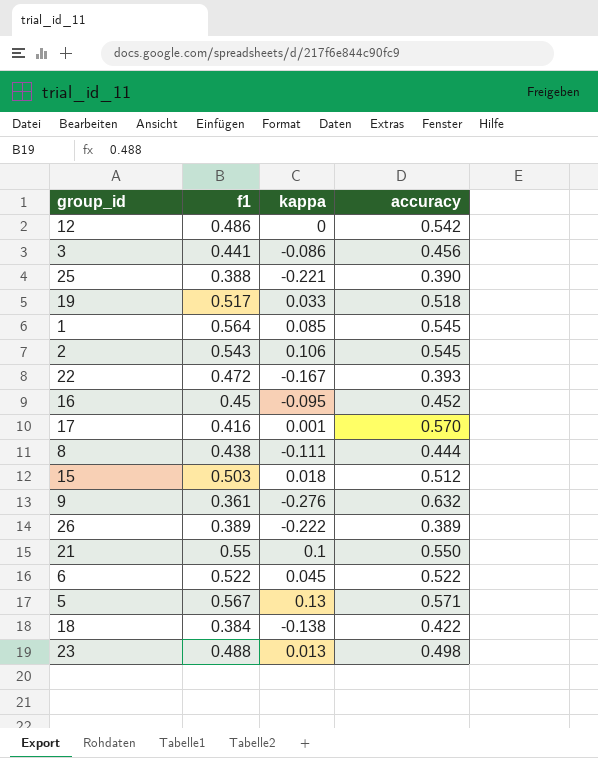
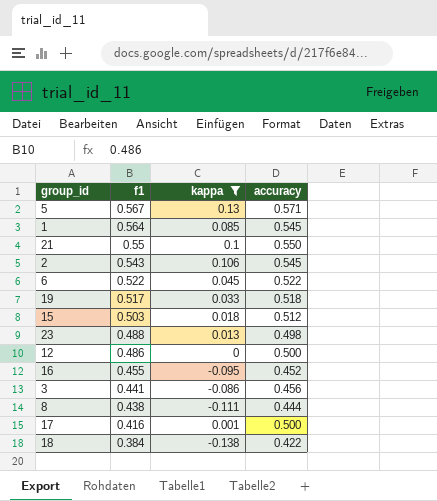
filter: none -> kappa >= -0.138
row order: none -> f1 descending
12 | accuracy: 0.542 -> 0.500
16 | f1: 0.45 -> 0.455
17 | accuracy: 0.570 -> 0.500

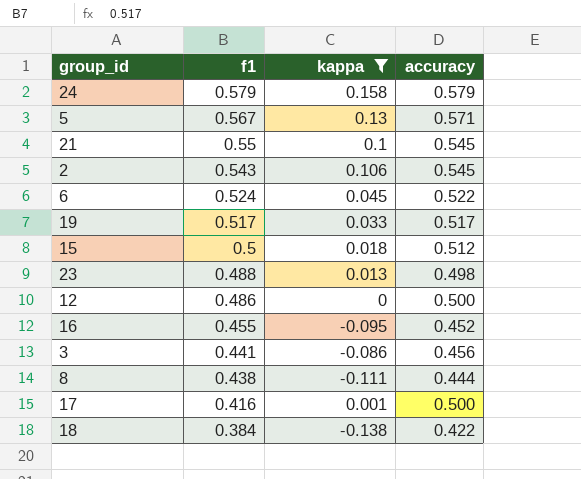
row 1: 0.564 | 0.085 | 0.545 -> none
row 24: none -> 0.579 | 0.158 | 0.579
21 | accuracy: 0.550 -> 0.545
6 | f1: 0.522 -> 0.524
19 | accuracy: 0.518 -> 0.517
15 | f1: 0.503 -> 0.5

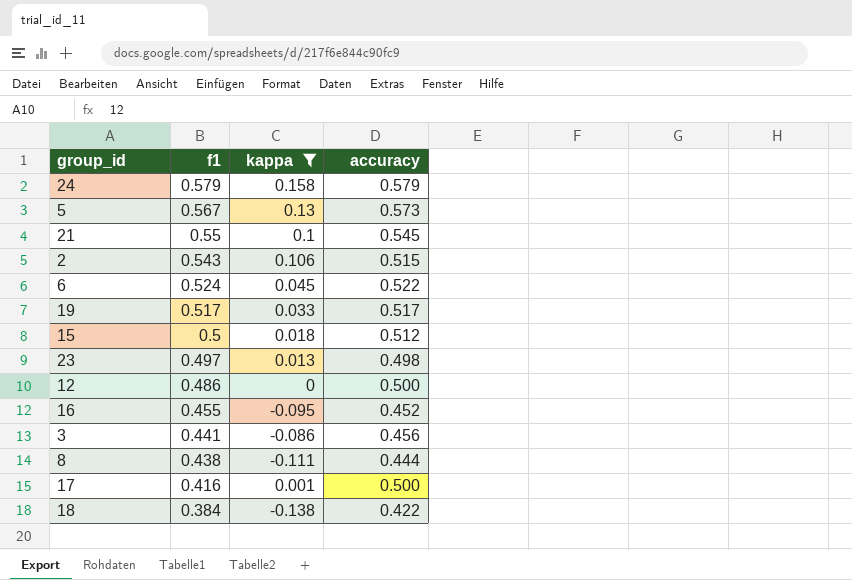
5 | accuracy: 0.571 -> 0.573
2 | accuracy: 0.545 -> 0.515
23 | f1: 0.488 -> 0.497

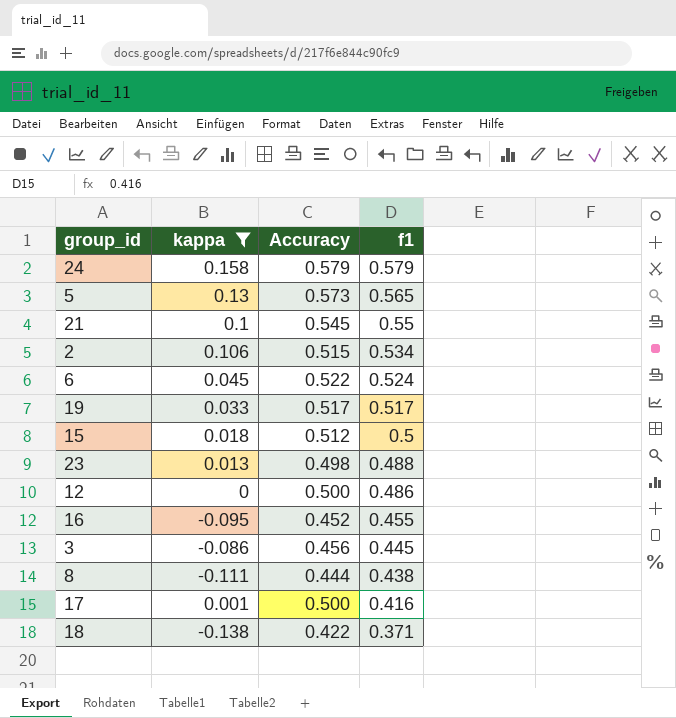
column name: accuracy -> Accuracy
column f1 | position: 2 -> 4
5 | f1: 0.567 -> 0.565
2 | f1: 0.543 -> 0.534
23 | f1: 0.497 -> 0.488
3 | f1: 0.441 -> 0.445
18 | f1: 0.384 -> 0.371

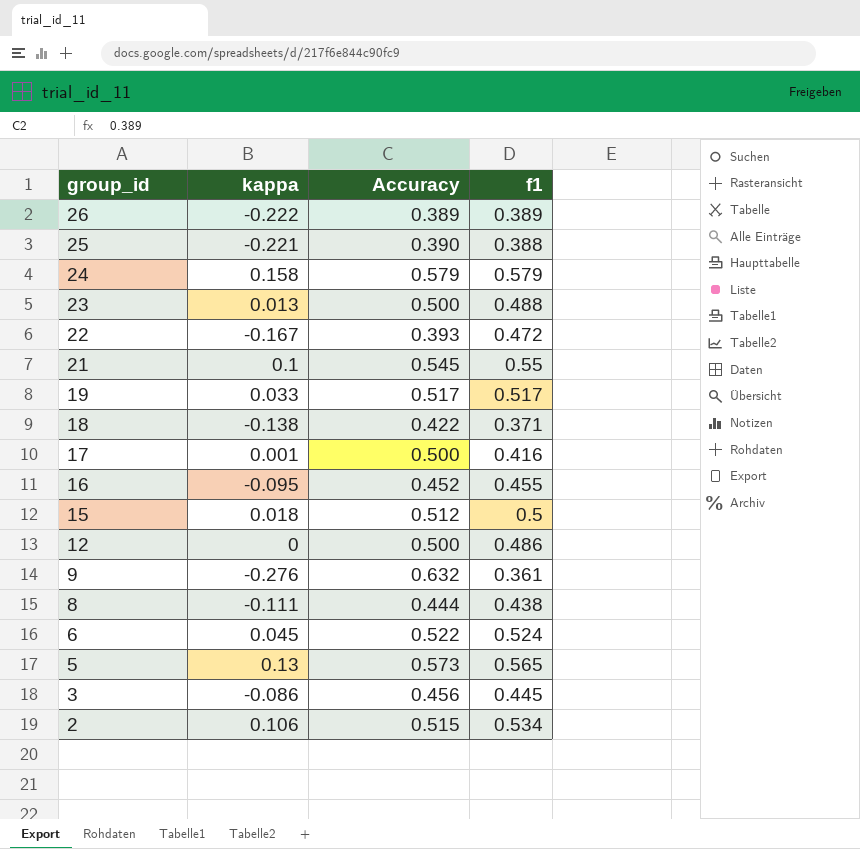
filter: kappa >= -0.138 -> none
row order: f1 descending -> group_id descending
23 | Accuracy: 0.498 -> 0.500

